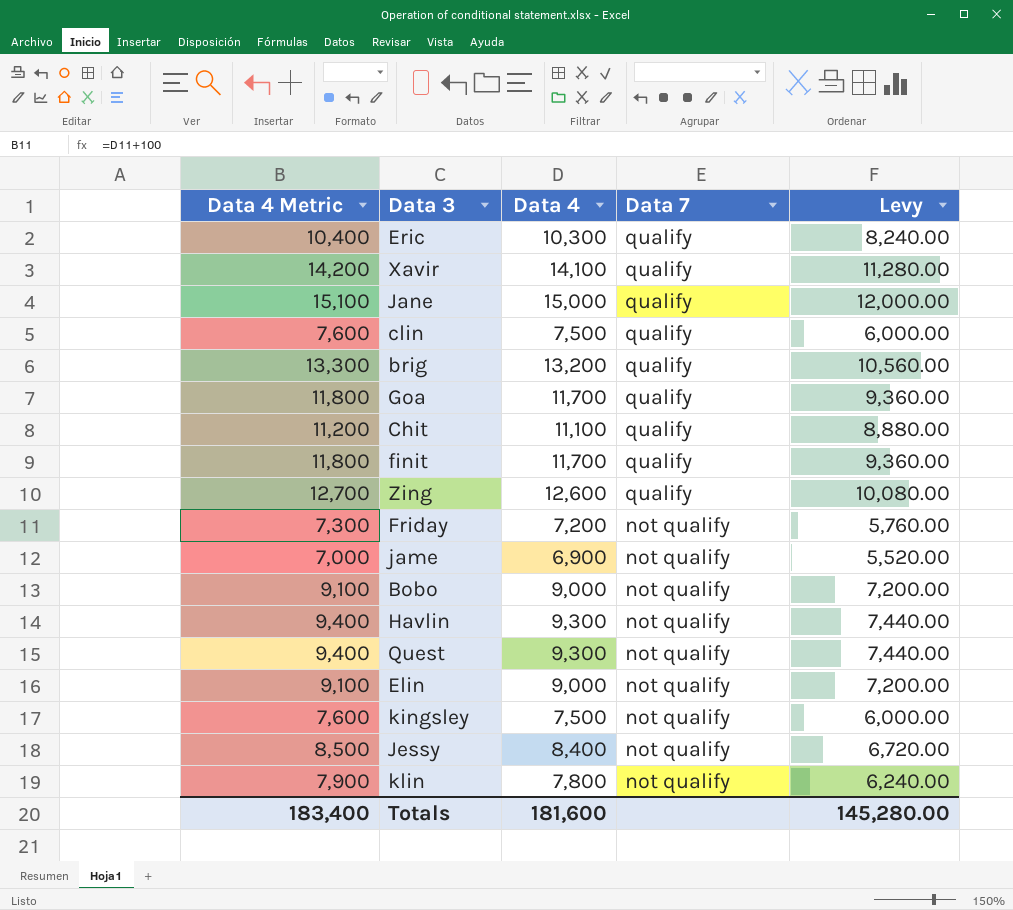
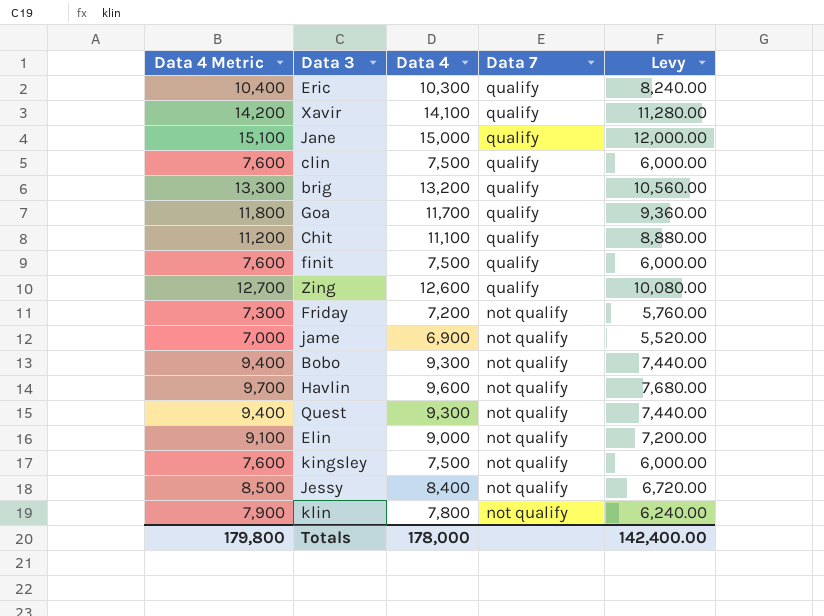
finit | Data 4 Metric: 11,800 -> 7,600
finit | Data 4: 11,700 -> 7,500
finit | Levy: 9,360.00 -> 6,000.00
Bobo | Data 4 Metric: 9,100 -> 9,400
Bobo | Data 4: 9,000 -> 9,300
Bobo | Levy: 7,200.00 -> 7,440.00
Havlin | Data 4 Metric: 9,400 -> 9,700
Havlin | Data 4: 9,300 -> 9,600
Havlin | Levy: 7,440.00 -> 7,680.00
Totals | Data 4 Metric: 183,400 -> 179,800
Totals | Data 4: 181,600 -> 178,000
Totals | Levy: 145,280.00 -> 142,400.00

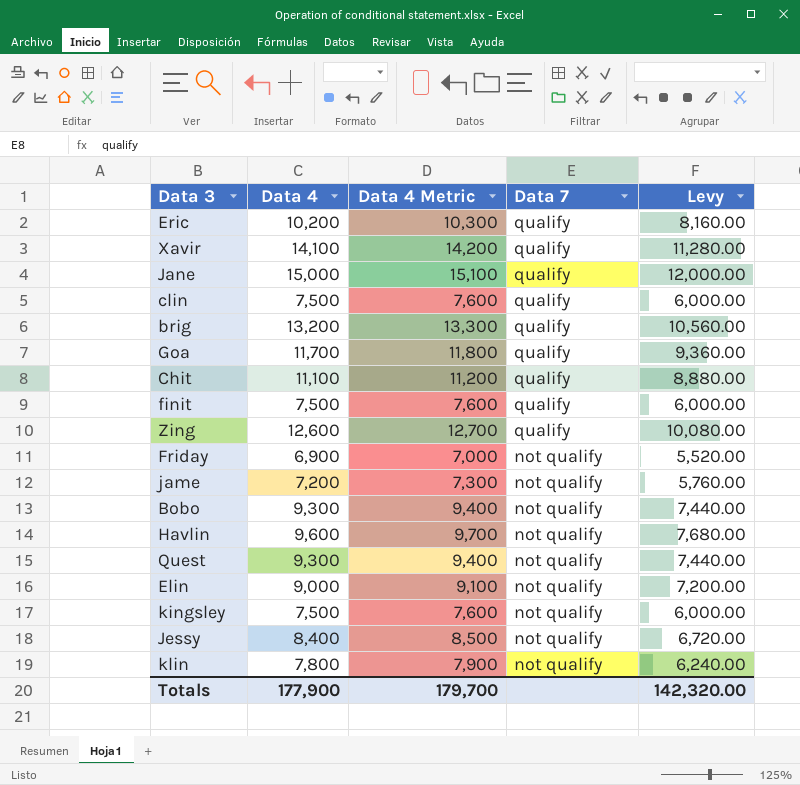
column Data 4 Metric | position: 1 -> 3
Eric | Data 4: 10,300 -> 10,200
Eric | Data 4 Metric: 10,400 -> 10,300
Eric | Levy: 8,240.00 -> 8,160.00
Friday | Data 4: 7,200 -> 6,900
Friday | Data 4 Metric: 7,300 -> 7,000
Friday | Levy: 5,760.00 -> 5,520.00
jame | Data 4: 6,900 -> 7,200
jame | Data 4 Metric: 7,000 -> 7,300
jame | Levy: 5,520.00 -> 5,760.00
Totals | Data 4: 178,000 -> 177,900
Totals | Data 4 Metric: 179,800 -> 179,700
Totals | Levy: 142,400.00 -> 142,320.00

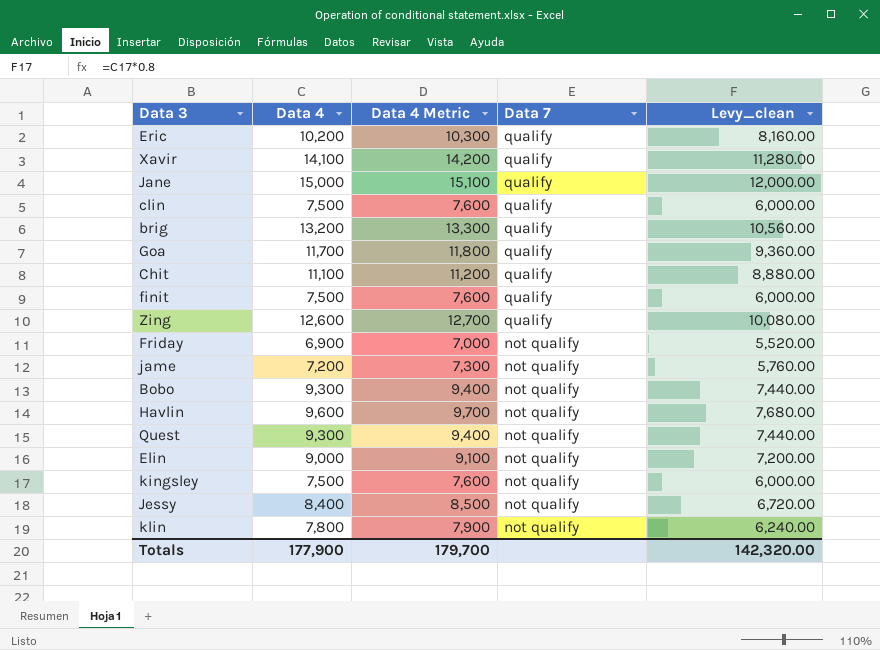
column name: Levy -> Levy_clean

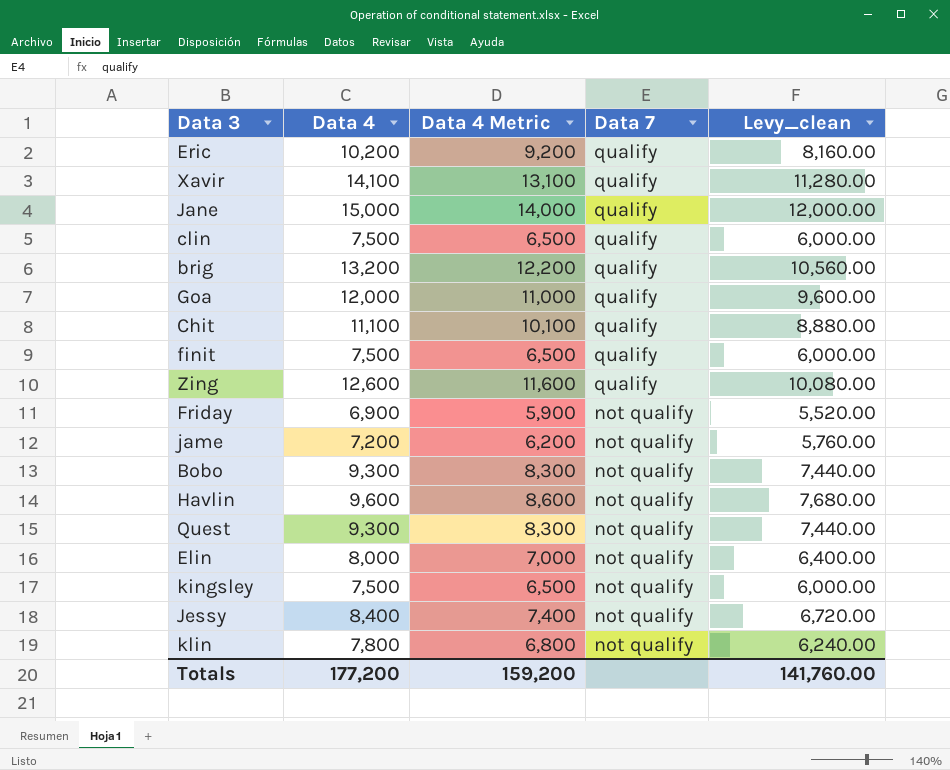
column Data 4 Metric | formula: [Data 4] + 100 -> [Data 4] - 1000
Goa | Data 4: 11,700 -> 12,000
Goa | Levy_clean: 9,360.00 -> 9,600.00
Elin | Data 4: 9,000 -> 8,000
Elin | Levy_clean: 7,200.00 -> 6,400.00
Totals | Data 4: 177,900 -> 177,200
Totals | Data 4 Metric: 179,700 -> 159,200
Totals | Levy_clean: 142,320.00 -> 141,760.00

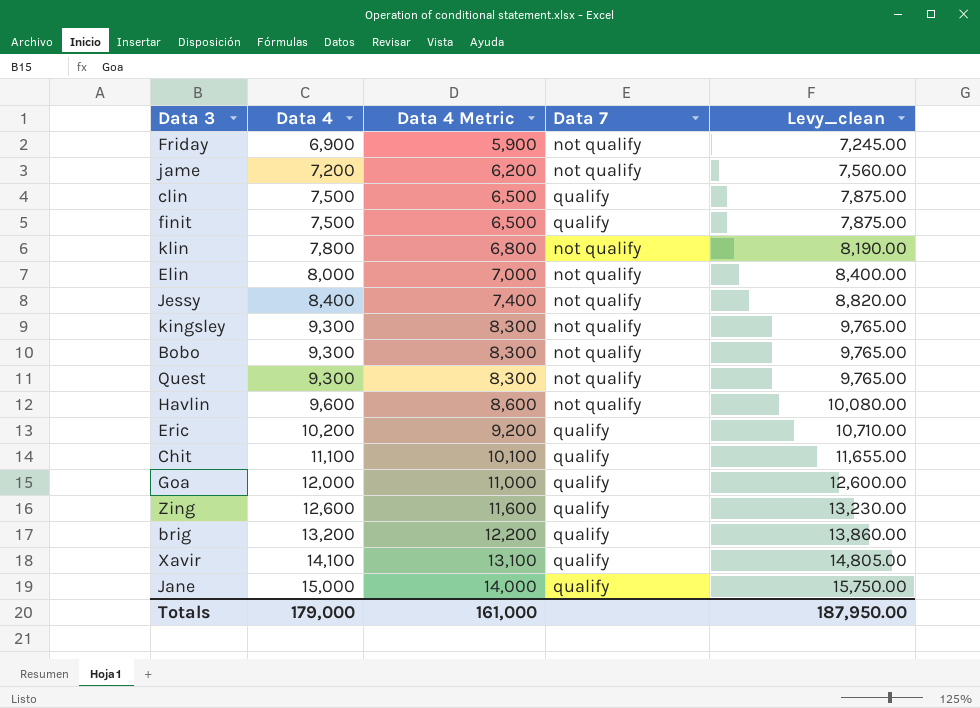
row order: Data 7 descending -> Data 4 ascending
column Levy_clean | formula: [Data 4] * 0.8 -> [Data 4] * 1.05
kingsley | Data 4: 7,500 -> 9,300
kingsley | Data 4 Metric: 6,500 -> 8,300
Totals | Data 4: 177,200 -> 179,000
Totals | Data 4 Metric: 159,200 -> 161,000
Totals | Levy_clean: 141,760.00 -> 187,950.00

